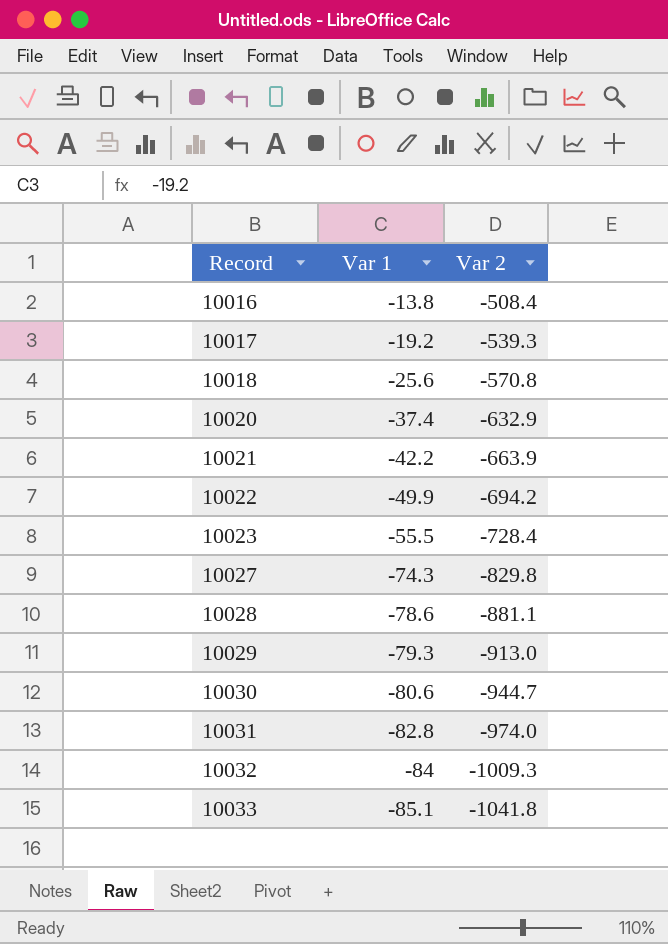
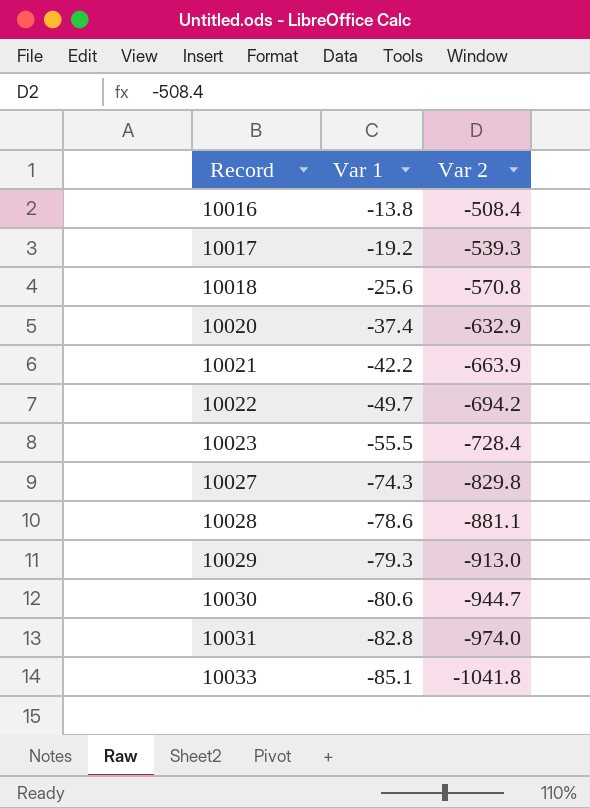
row 10032: -84 | -1009.3 -> none
10022 | Var 1: -49.9 -> -49.7

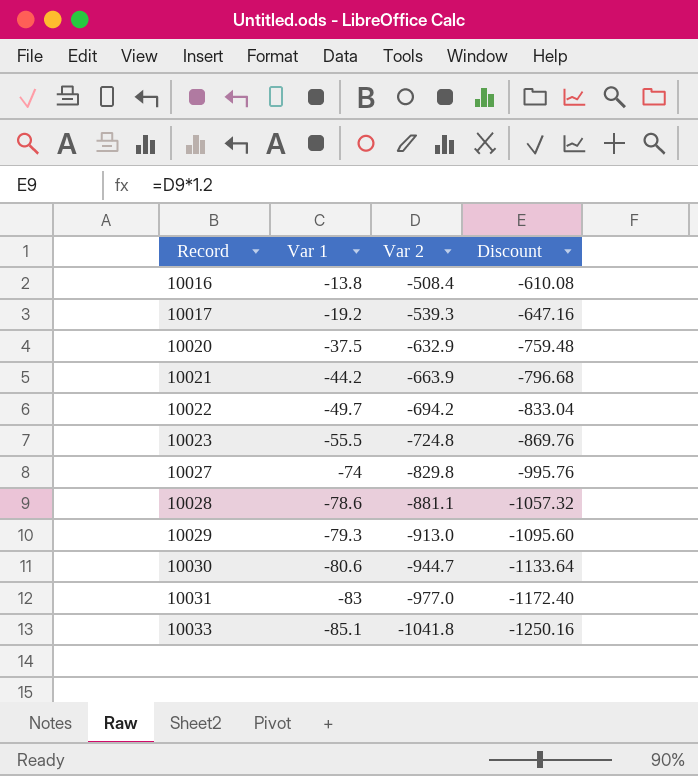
column Discount | formula: none -> [Var 2] * 1.2
row 10018: -25.6 | -570.8 -> none
10020 | Var 1: -37.4 -> -37.5
10021 | Var 1: -42.2 -> -44.2
10023 | Var 2: -728.4 -> -724.8
10027 | Var 1: -74.3 -> -74
10031 | Var 1: -82.8 -> -83
10031 | Var 2: -974.0 -> -977.0

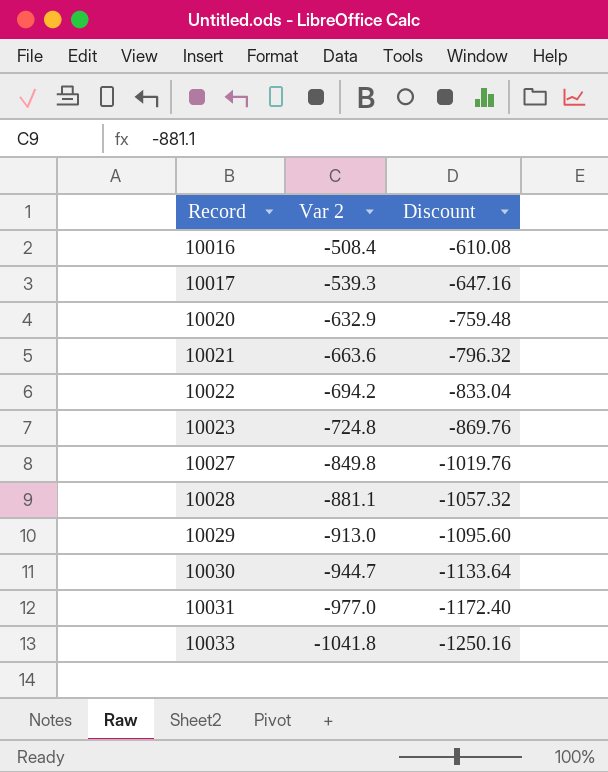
column Var 1 | position: 2 -> none
10021 | Var 2: -663.9 -> -663.6
10021 | Discount: -796.68 -> -796.32
10027 | Var 2: -829.8 -> -849.8
10027 | Discount: -995.76 -> -1019.76

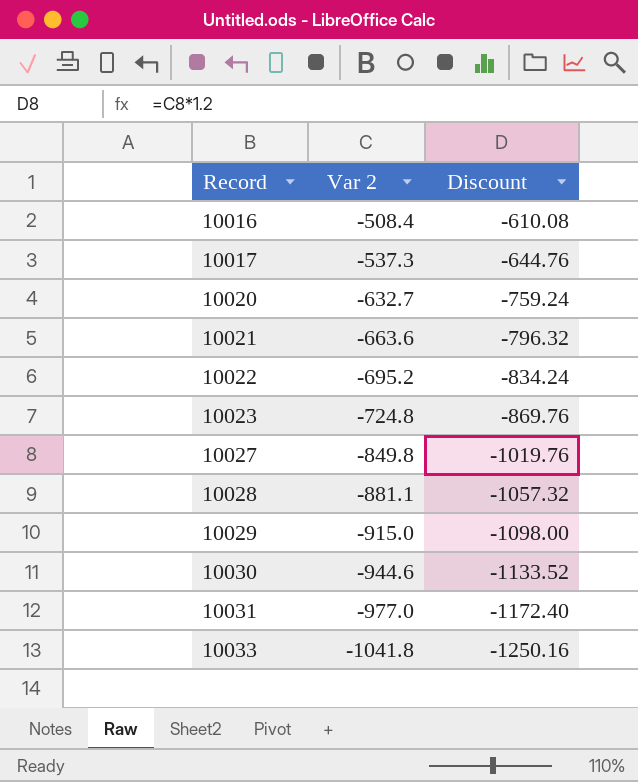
10017 | Var 2: -539.3 -> -537.3
10017 | Discount: -647.16 -> -644.76
10020 | Var 2: -632.9 -> -632.7
10020 | Discount: -759.48 -> -759.24
10022 | Var 2: -694.2 -> -695.2
10022 | Discount: -833.04 -> -834.24
10029 | Var 2: -913.0 -> -915.0
10029 | Discount: -1095.60 -> -1098.00
10030 | Var 2: -944.7 -> -944.6
10030 | Discount: -1133.64 -> -1133.52

